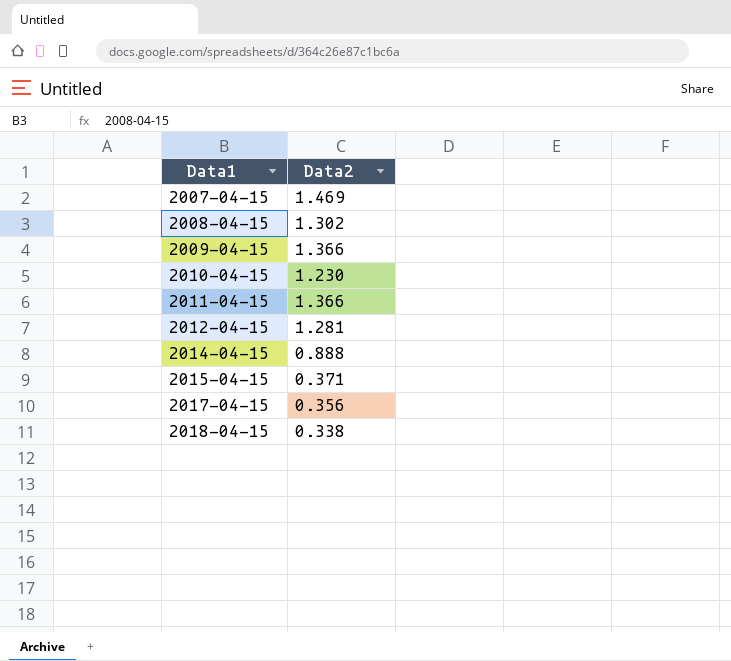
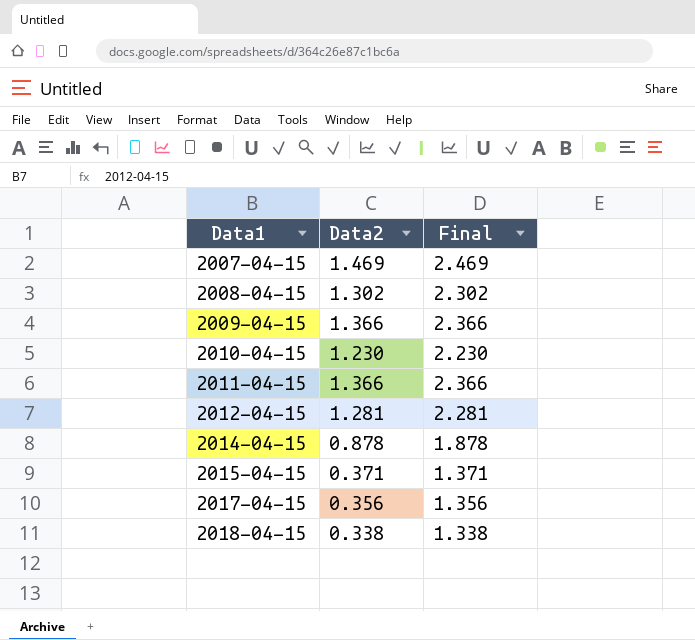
column Final | formula: none -> [Data2] + 1
2014-04-15 | Data2: 0.888 -> 0.878

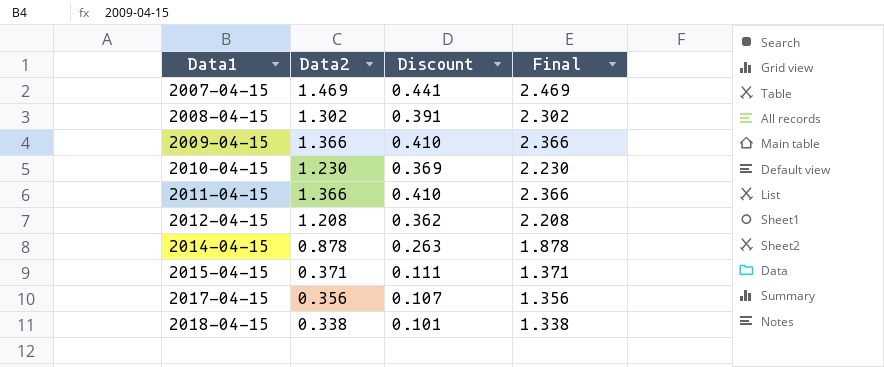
column Discount | formula: none -> [Data2] * 0.3
2012-04-15 | Data2: 1.281 -> 1.208
2012-04-15 | Final: 2.281 -> 2.208

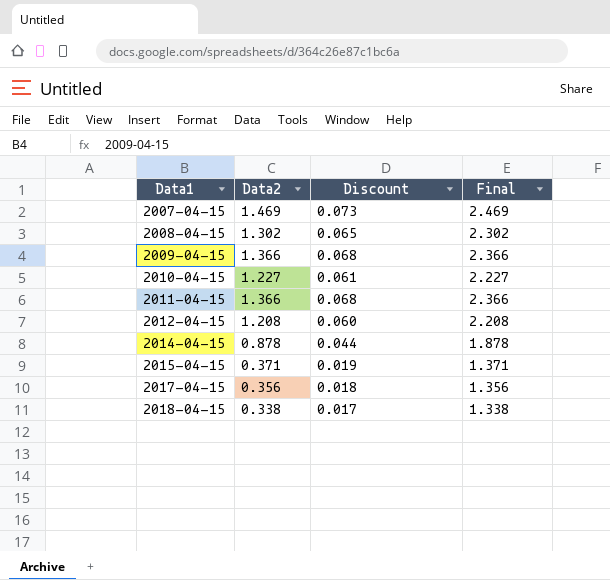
column Discount | formula: [Data2] * 0.3 -> [Data2] * 0.05
2010-04-15 | Data2: 1.230 -> 1.227
2010-04-15 | Final: 2.230 -> 2.227

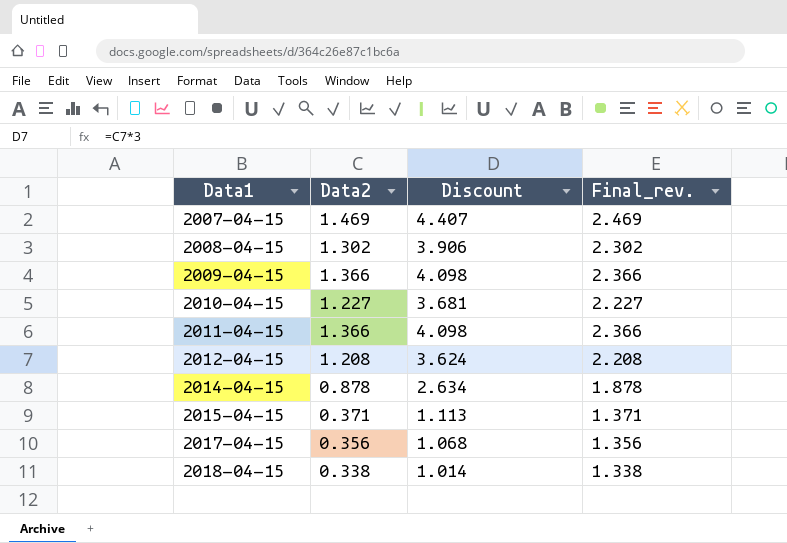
column Discount | formula: [Data2] * 0.05 -> [Data2] * 3
column name: Final -> Final_rev.

